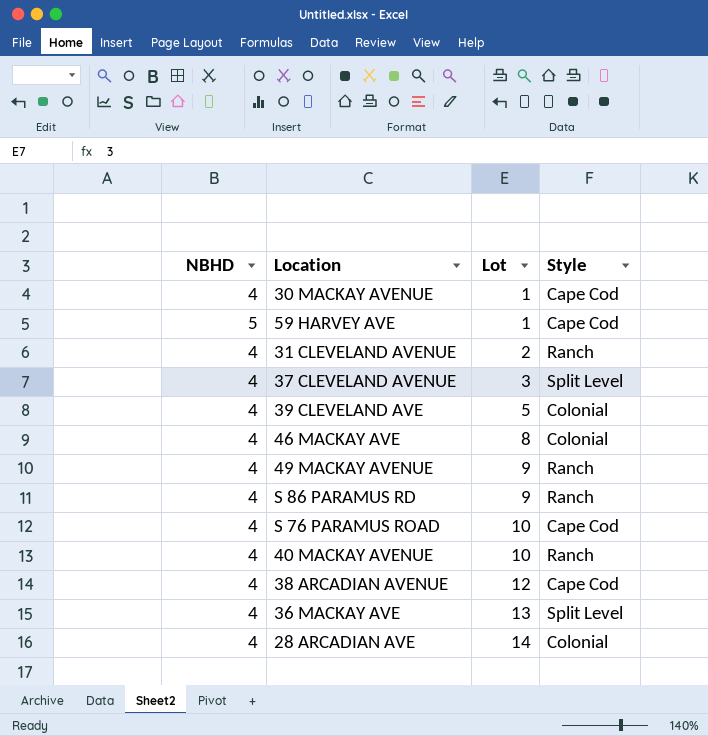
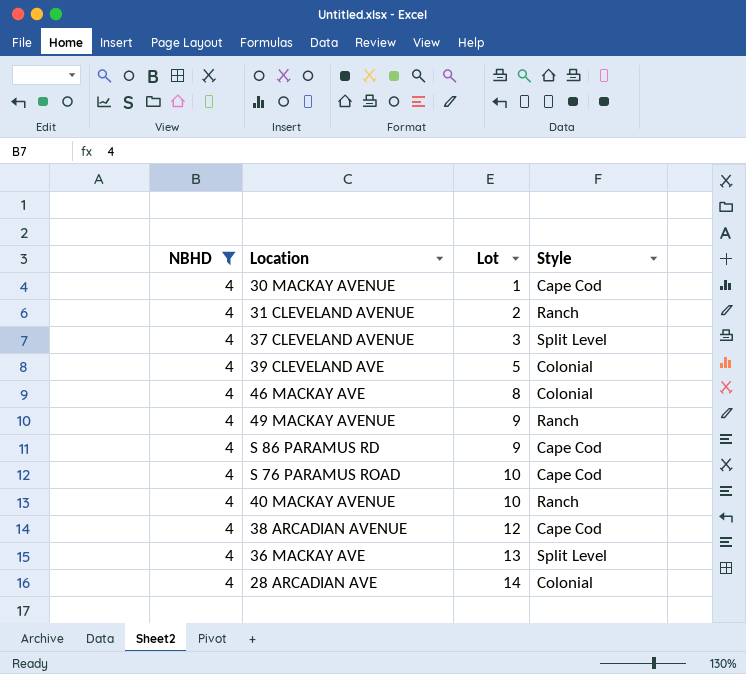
filter: none -> NBHD = 4
S 86 PARAMUS RD | Style: Ranch -> Cape Cod

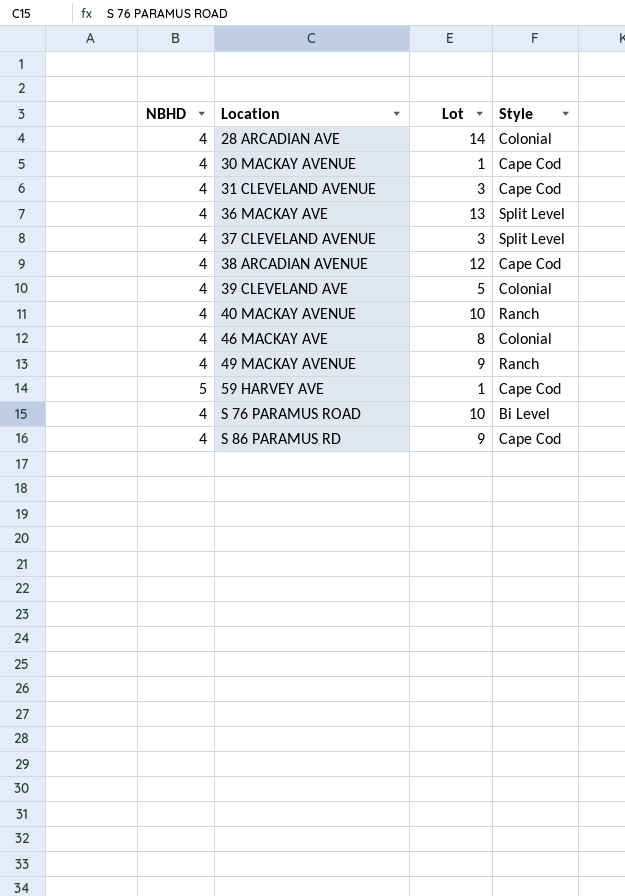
filter: NBHD = 4 -> none
row order: Lot ascending -> Location ascending
31 CLEVELAND AVENUE | Lot: 2 -> 3
31 CLEVELAND AVENUE | Style: Ranch -> Cape Cod
S 76 PARAMUS ROAD | Style: Cape Cod -> Bi Level

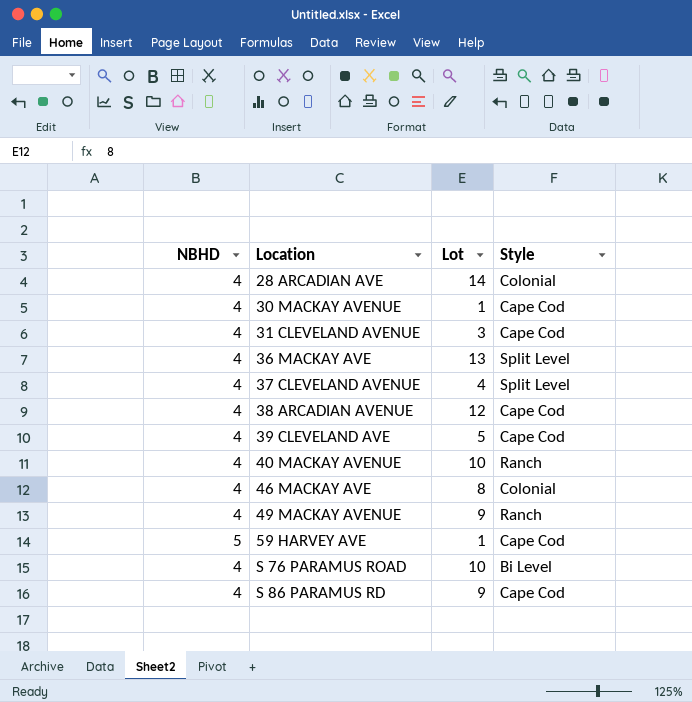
37 CLEVELAND AVENUE | Lot: 3 -> 4
39 CLEVELAND AVE | Style: Colonial -> Cape Cod

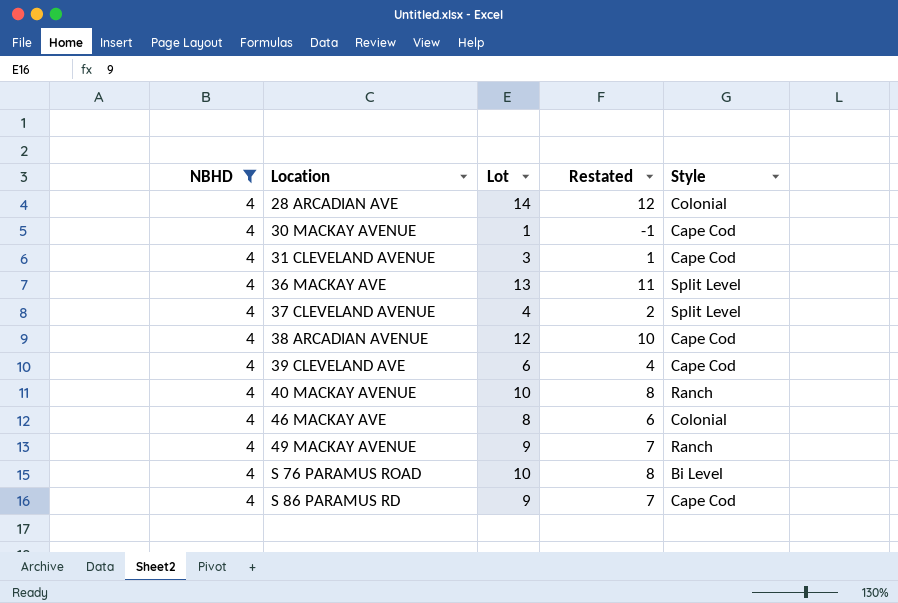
filter: none -> NBHD = 4
column Restated | formula: none -> [Lot] - 2
39 CLEVELAND AVE | Lot: 5 -> 6

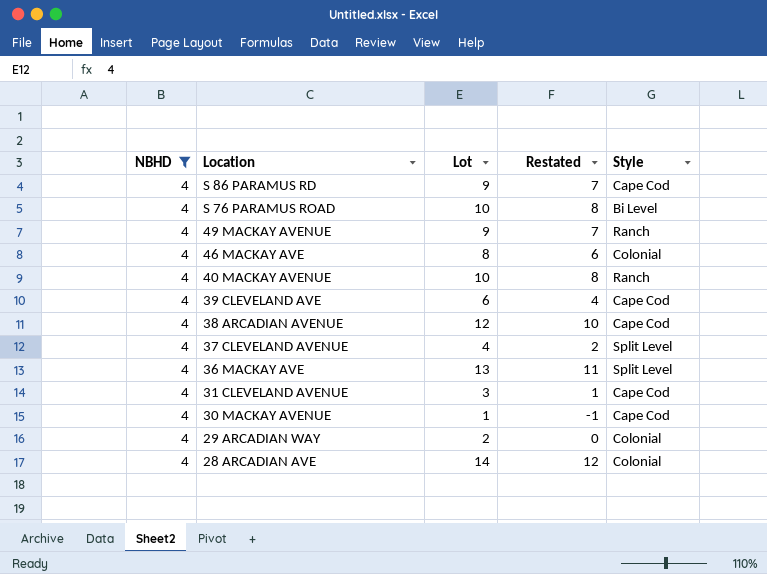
row order: Location ascending -> Location descending
row 29 ARCADIAN WAY: none -> 4 | 2 | 0 | Colonial

